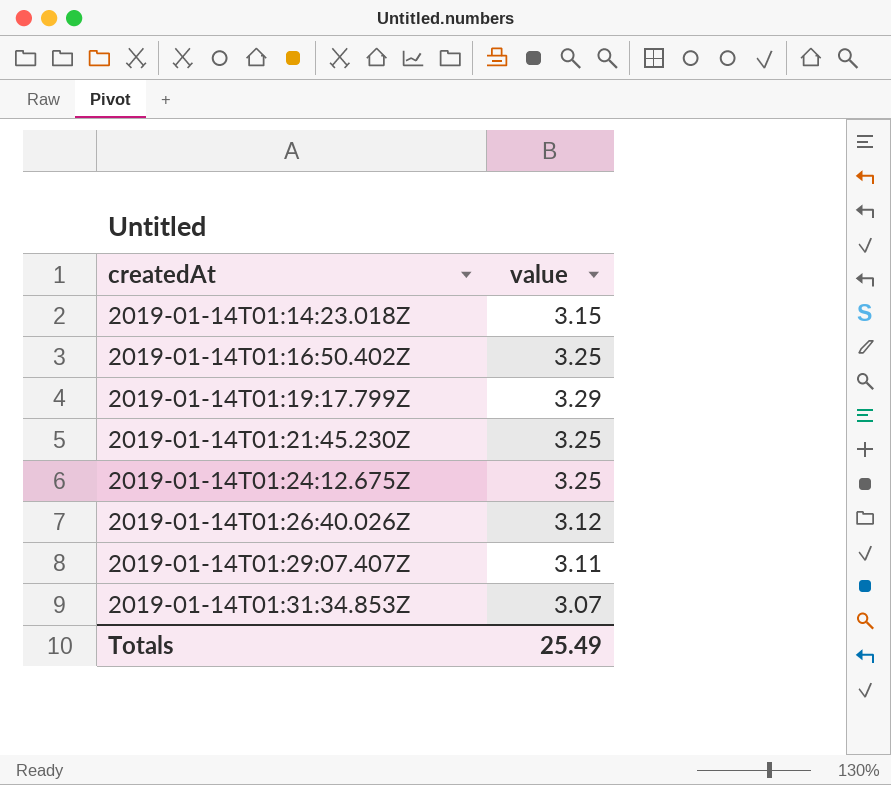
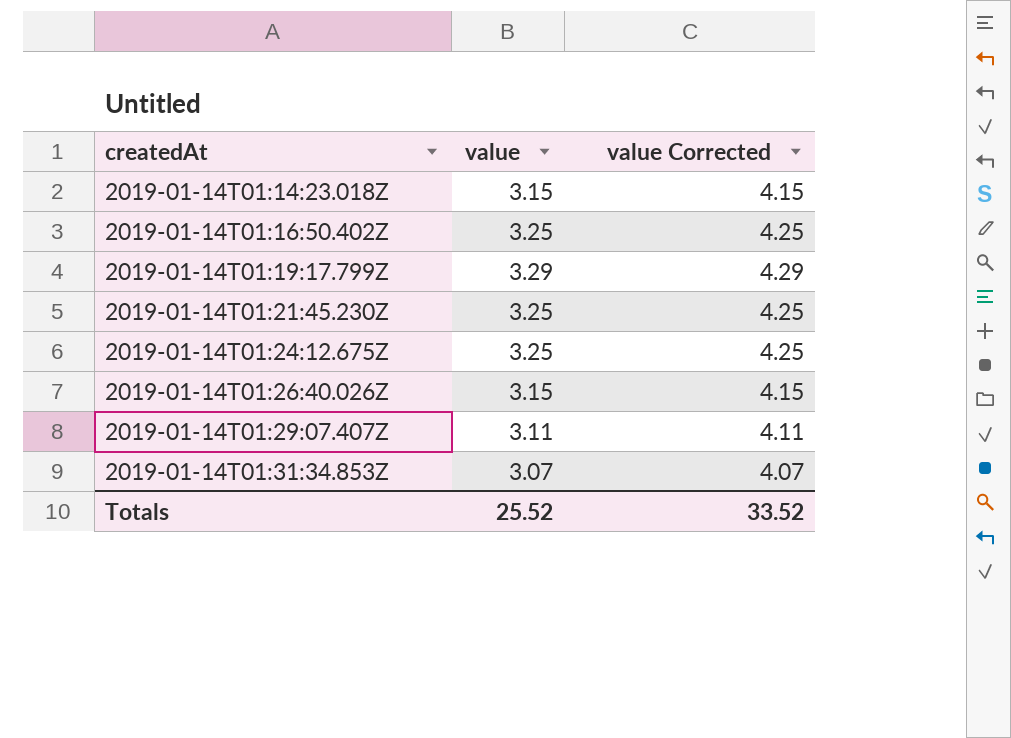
column value Corrected | formula: none -> [value] + 1
2019-01-14T01:26:40.026Z | value: 3.12 -> 3.15
Totals | value: 25.49 -> 25.52

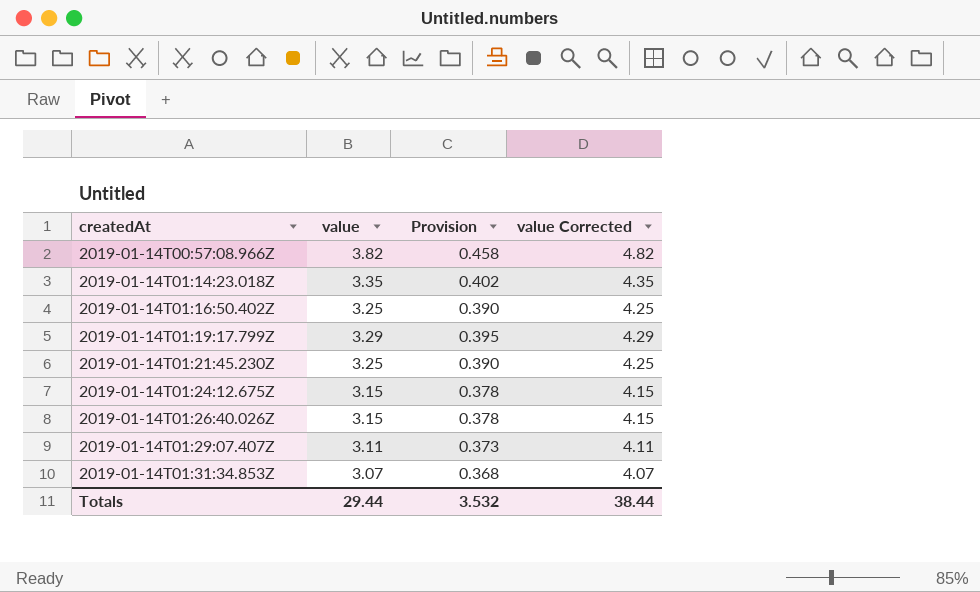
column Provision | formula: none -> [value] * 0.12
row 2019-01-14T00:57:08.966Z: none -> 3.82 | 0.458 | 4.82
2019-01-14T01:14:23.018Z | value: 3.15 -> 3.35
2019-01-14T01:14:23.018Z | value Corrected: 4.15 -> 4.35
2019-01-14T01:24:12.675Z | value: 3.25 -> 3.15
2019-01-14T01:24:12.675Z | value Corrected: 4.25 -> 4.15
Totals | value: 25.52 -> 29.44
Totals | value Corrected: 33.52 -> 38.44

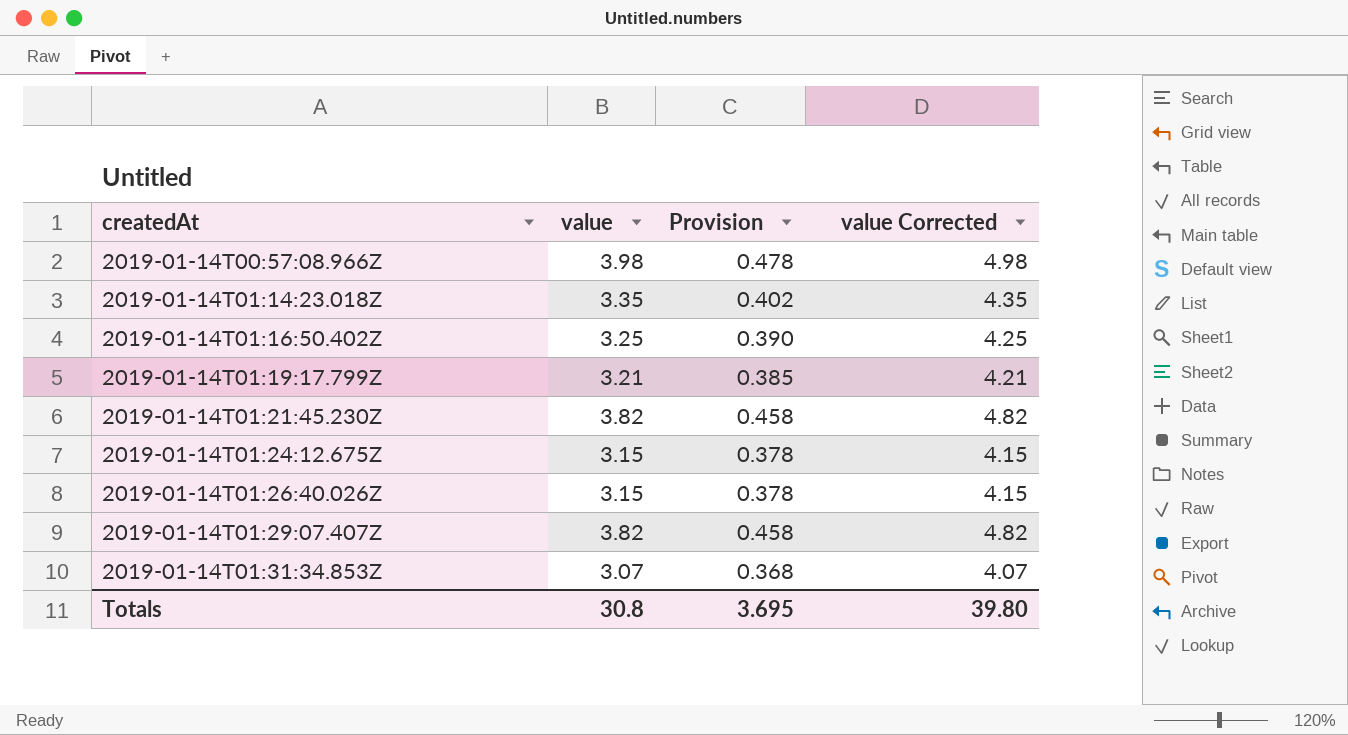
2019-01-14T00:57:08.966Z | value: 3.82 -> 3.98
2019-01-14T00:57:08.966Z | Provision: 0.458 -> 0.478
2019-01-14T00:57:08.966Z | value Corrected: 4.82 -> 4.98
2019-01-14T01:19:17.799Z | value: 3.29 -> 3.21
2019-01-14T01:19:17.799Z | Provision: 0.395 -> 0.385
2019-01-14T01:19:17.799Z | value Corrected: 4.29 -> 4.21
2019-01-14T01:21:45.230Z | value: 3.25 -> 3.82
2019-01-14T01:21:45.230Z | Provision: 0.390 -> 0.458
2019-01-14T01:21:45.230Z | value Corrected: 4.25 -> 4.82
2019-01-14T01:29:07.407Z | value: 3.11 -> 3.82
2019-01-14T01:29:07.407Z | Provision: 0.373 -> 0.458
2019-01-14T01:29:07.407Z | value Corrected: 4.11 -> 4.82
Totals | value: 29.44 -> 30.8
Totals | Provision: 3.532 -> 3.695
Totals | value Corrected: 38.44 -> 39.80

